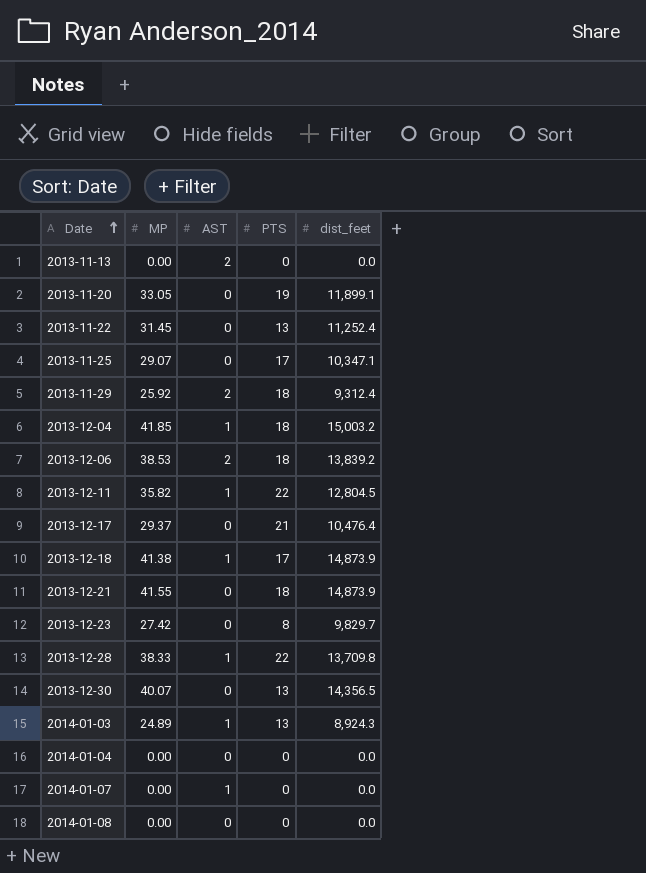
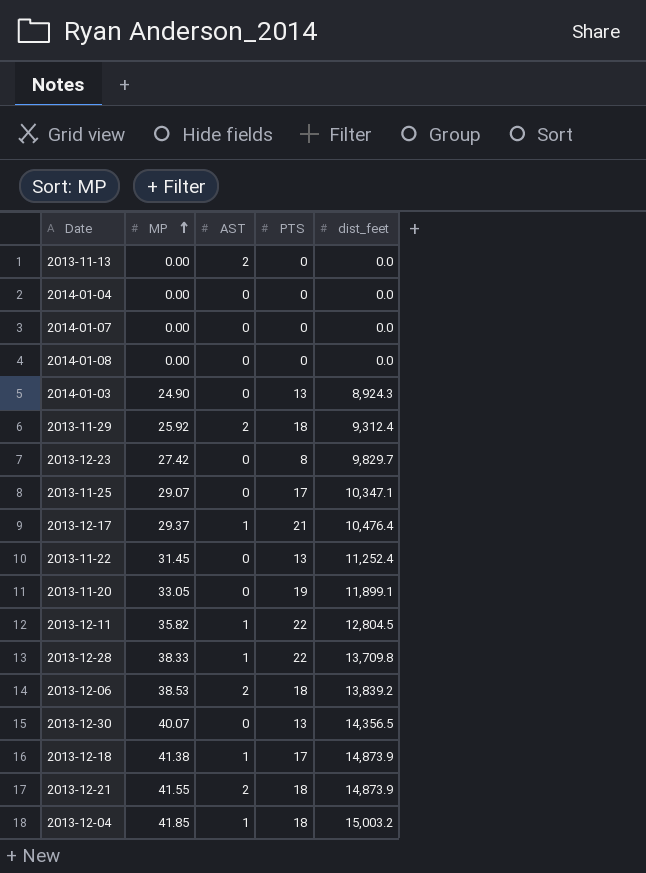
row order: Date ascending -> MP ascending
2014-01-07 | AST: 1 -> 0
2014-01-03 | MP: 24.89 -> 24.90
2014-01-03 | AST: 1 -> 0
2013-12-17 | AST: 0 -> 1
2013-12-21 | AST: 0 -> 2

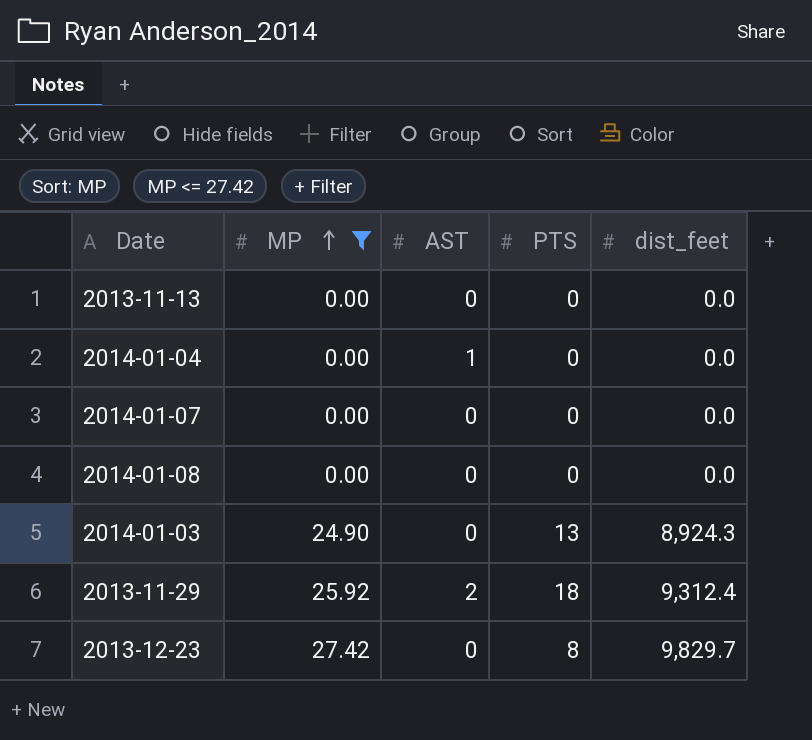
filter: none -> MP <= 27.42
2013-11-13 | AST: 2 -> 0
2014-01-04 | AST: 0 -> 1

